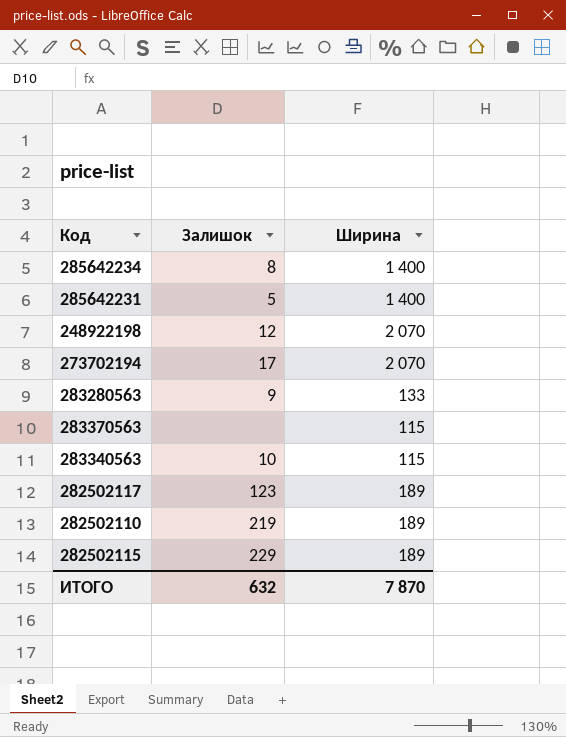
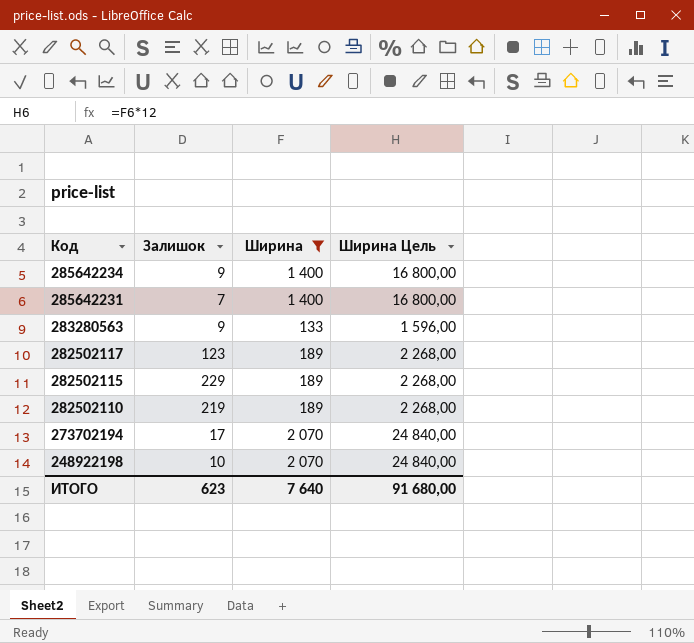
filter: none -> Ширина != 115
row order: none -> Код descending
column Ширина Цель | formula: none -> [Ширина] * 12
285642234 | Залишок: 8 -> 9
285642231 | Залишок: 5 -> 7
248922198 | Залишок: 12 -> 10
ИТОГО | Залишок: 632 -> 623
ИТОГО | Ширина: 7 870 -> 7 640

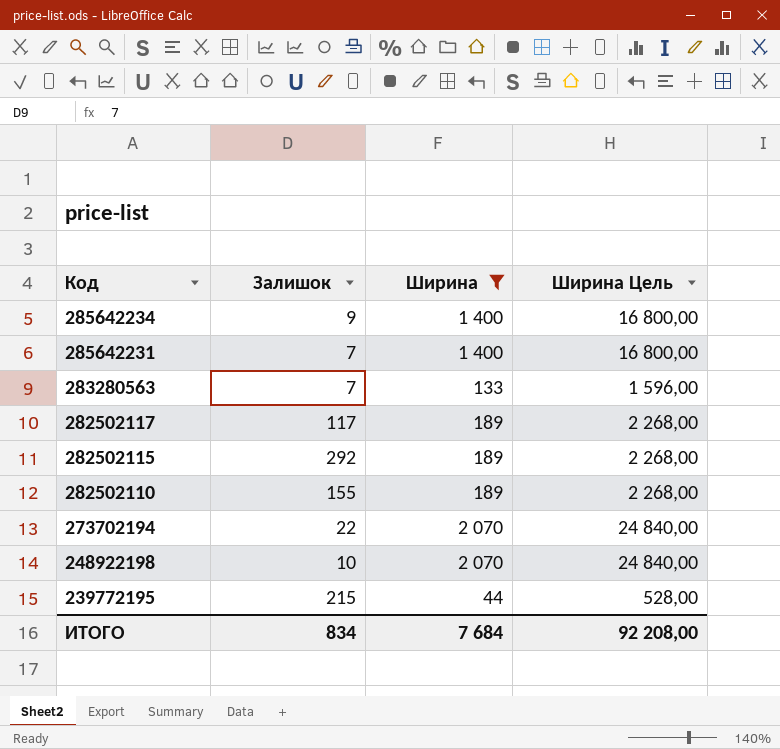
283280563 | Залишок: 9 -> 7
282502117 | Залишок: 123 -> 117
282502115 | Залишок: 229 -> 292
282502110 | Залишок: 219 -> 155
273702194 | Залишок: 17 -> 22
row 239772195: none -> 215 | 44 | 528,00
ИТОГО | Залишок: 623 -> 834
ИТОГО | Ширина: 7 640 -> 7 684
ИТОГО | Ширина Цель: 91 680,00 -> 92 208,00

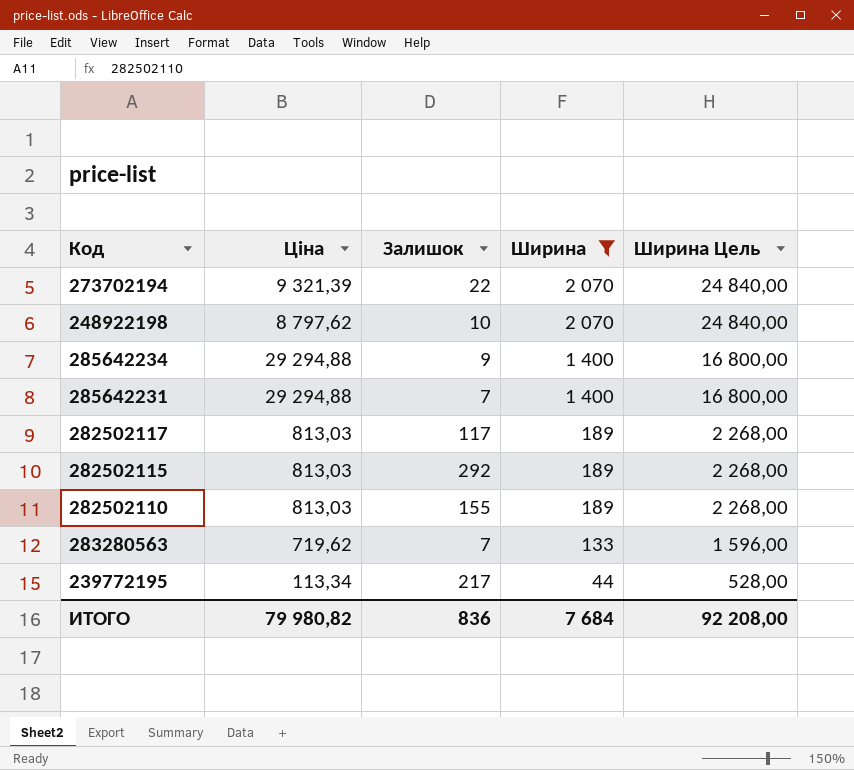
row order: Код descending -> Ширина descending
column Ціна | position: none -> 2
239772195 | Залишок: 215 -> 217
ИТОГО | Залишок: 834 -> 836

